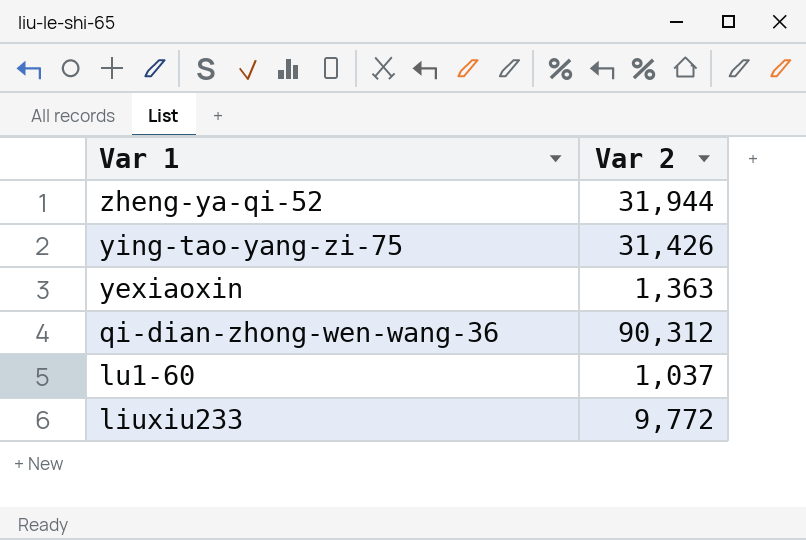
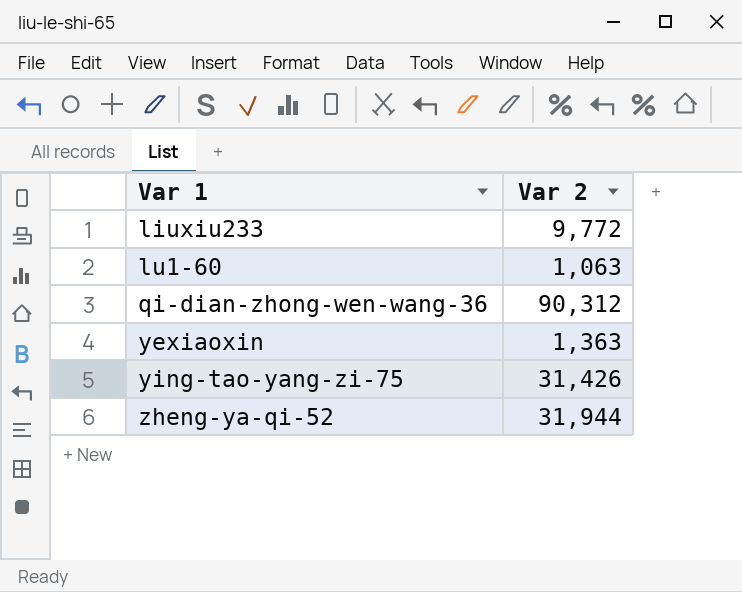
row order: Var 1 descending -> Var 1 ascending
lu1-60 | Var 2: 1,037 -> 1,063

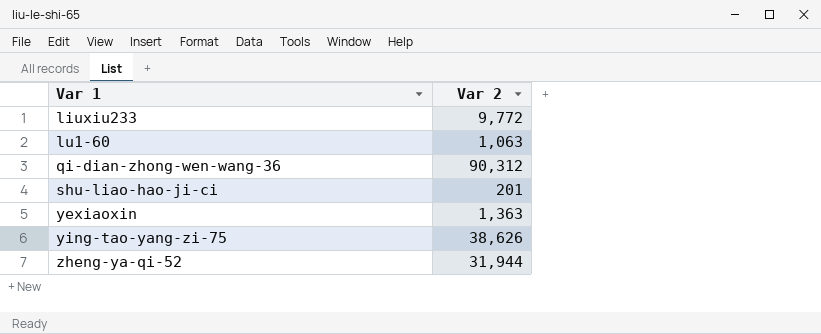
row shu-liao-hao-ji-ci: none -> 201
ying-tao-yang-zi-75 | Var 2: 31,426 -> 38,626

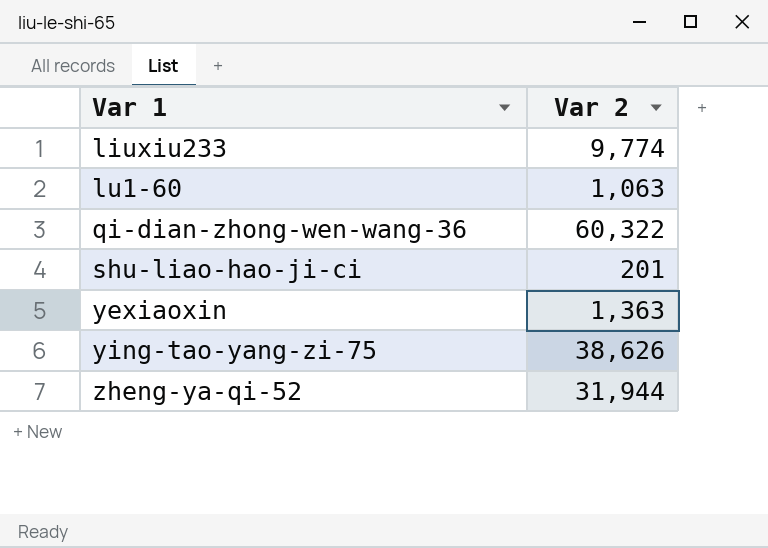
liuxiu233 | Var 2: 9,772 -> 9,774
qi-dian-zhong-wen-wang-36 | Var 2: 90,312 -> 60,322

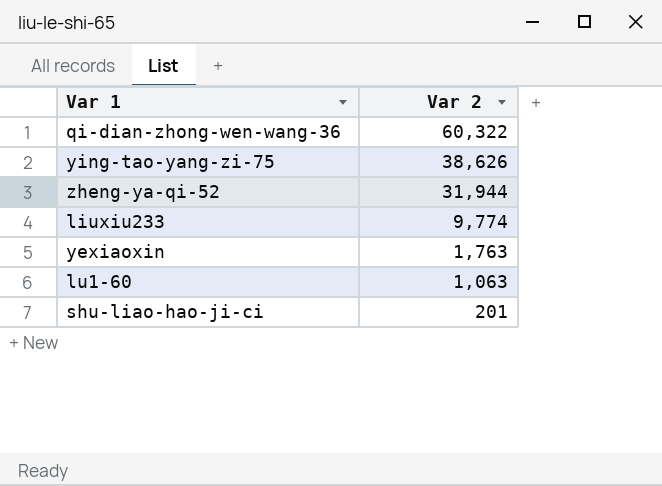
row order: Var 1 ascending -> Var 2 descending
yexiaoxin | Var 2: 1,363 -> 1,763

